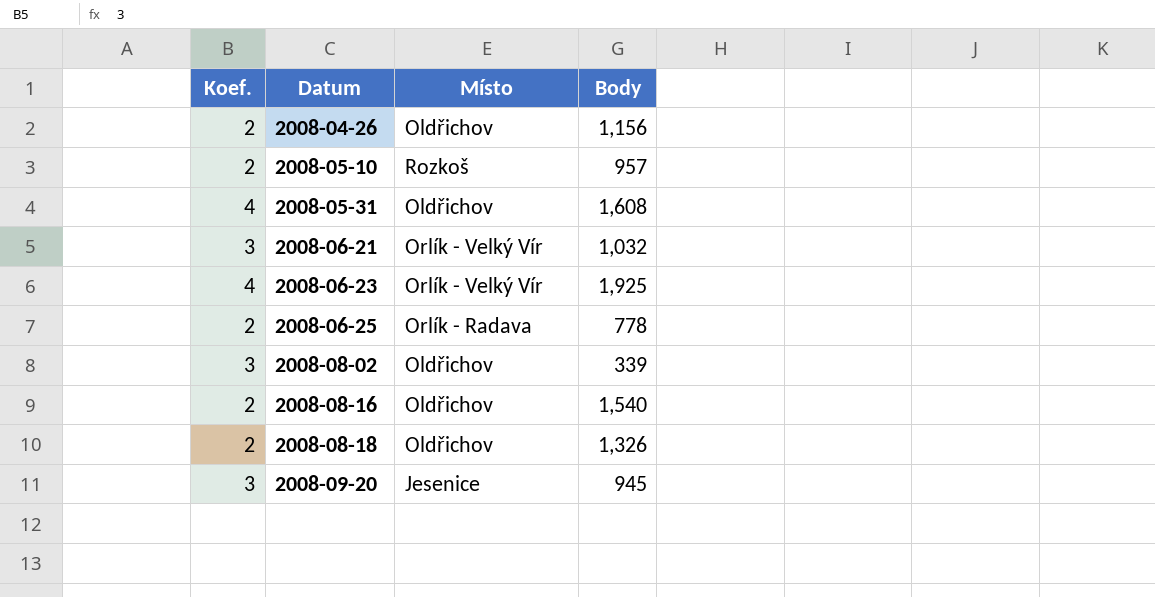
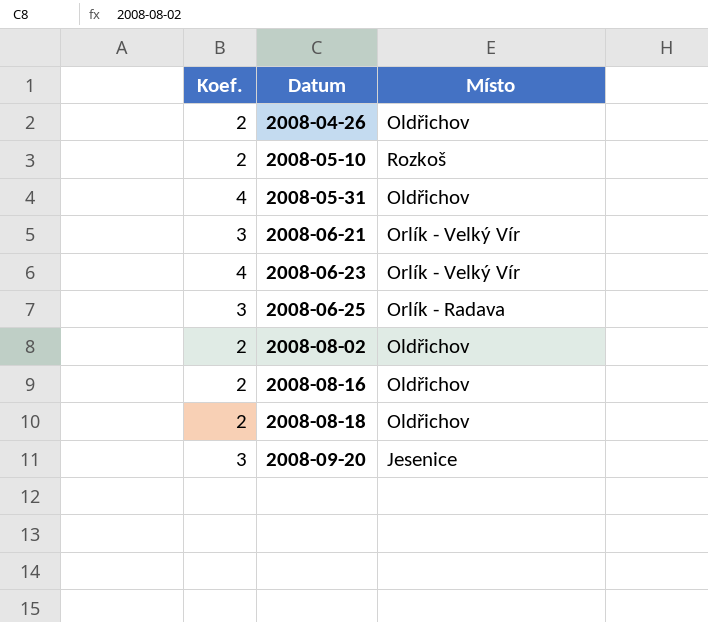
column Body | position: 4 -> none
2008-06-25 | Koef.: 2 -> 3
2008-08-02 | Koef.: 3 -> 2

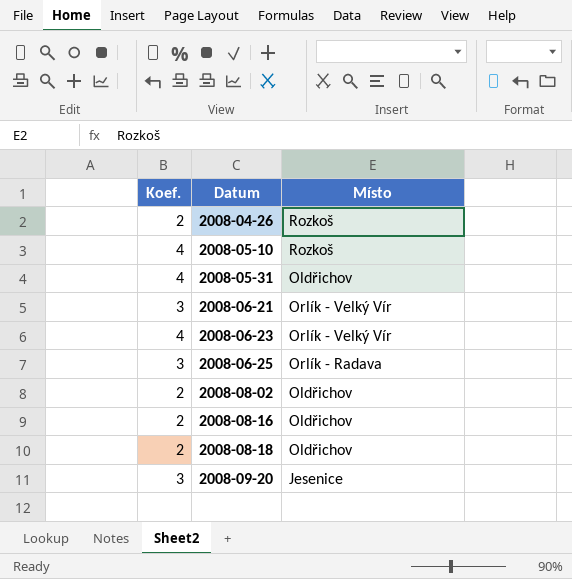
2008-04-26 | Místo: Oldřichov -> Rozkoš
2008-05-10 | Koef.: 2 -> 4

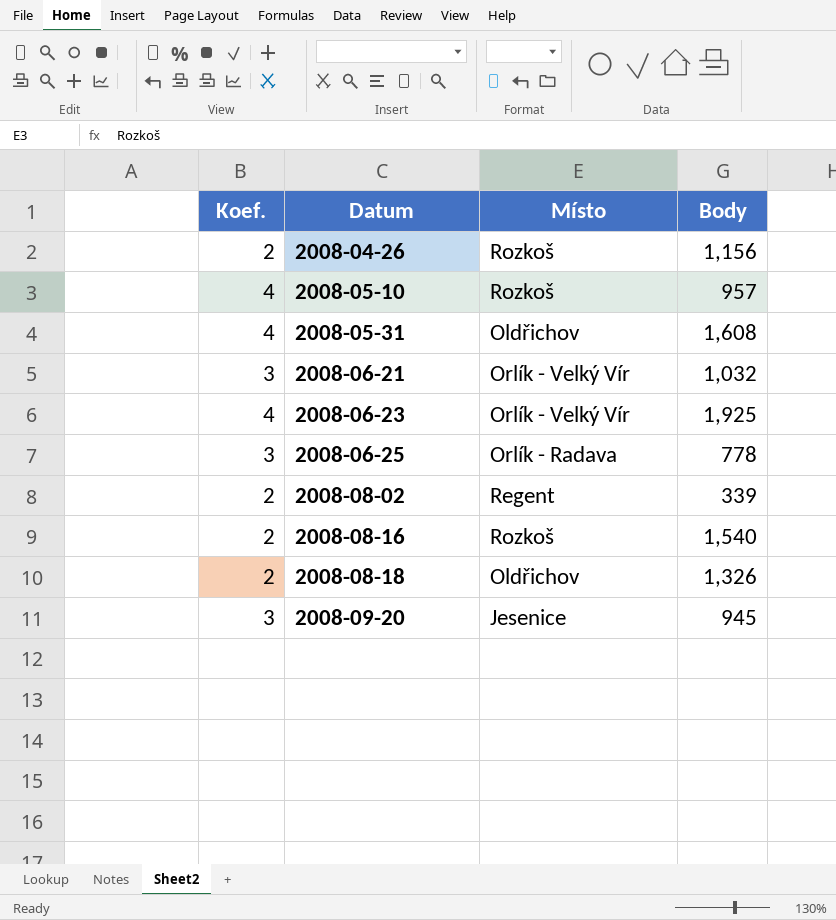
column Body | position: none -> 4
2008-08-02 | Místo: Oldřichov -> Regent
2008-08-16 | Místo: Oldřichov -> Rozkoš

